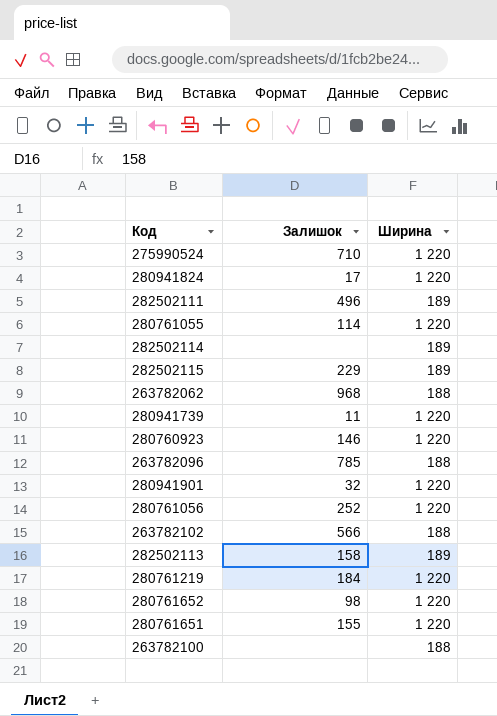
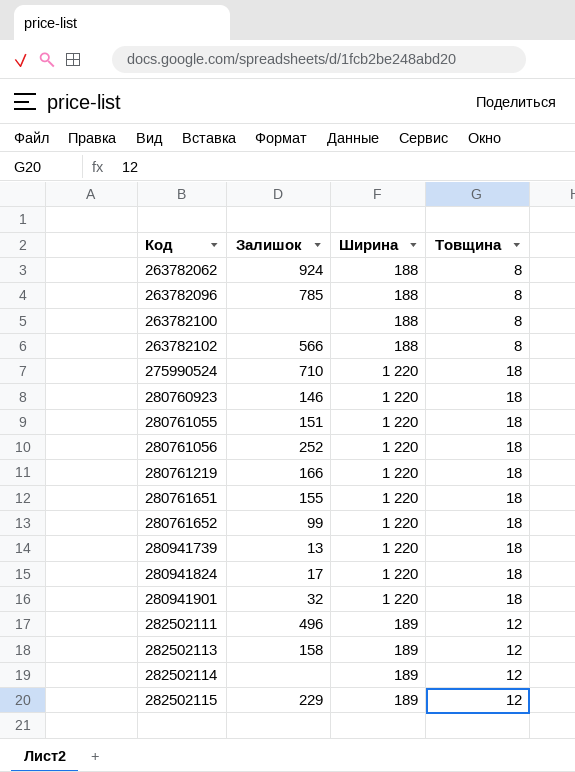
row order: none -> Код ascending
column Товщина | position: none -> 4
263782062 | Залишок: 968 -> 924
280761055 | Залишок: 114 -> 151
280761219 | Залишок: 184 -> 166
280761652 | Залишок: 98 -> 99
280941739 | Залишок: 11 -> 13

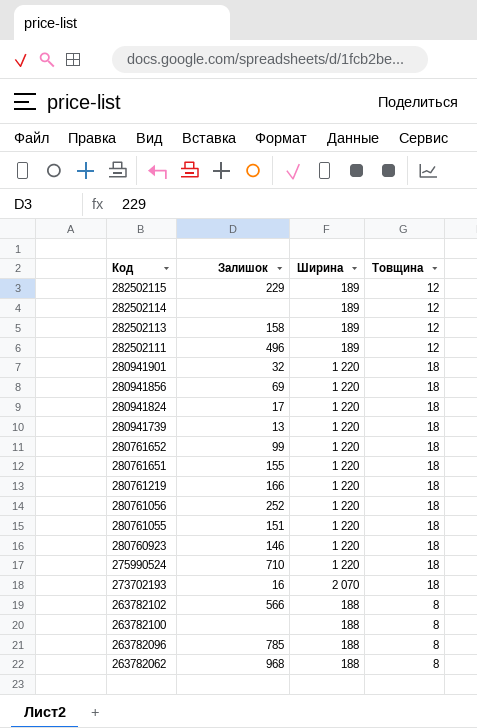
row order: Код ascending -> Код descending
row 280941856: none -> 69 | 1 220 | 18
row 273702193: none -> 16 | 2 070 | 18
263782062 | Залишок: 924 -> 968

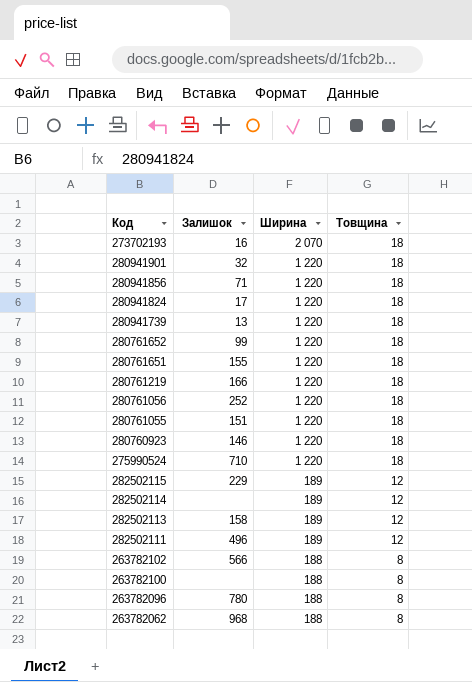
row order: Код descending -> Ширина descending
280941856 | Залишок: 69 -> 71
263782096 | Залишок: 785 -> 780

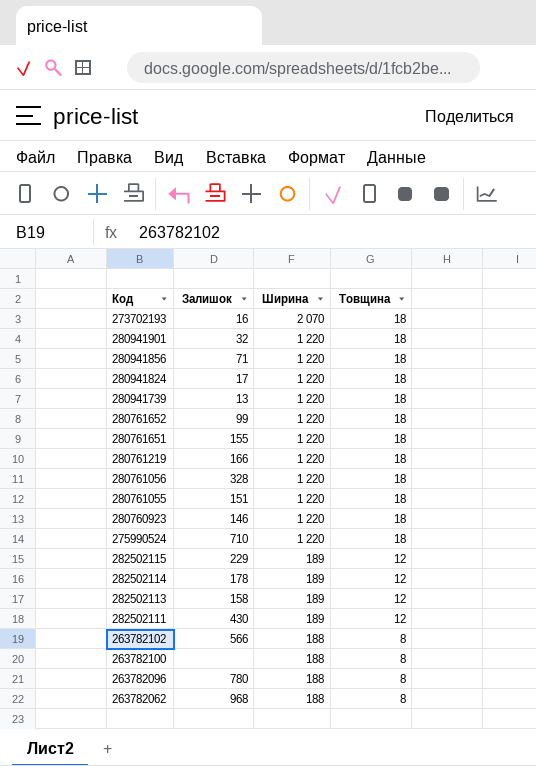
280761056 | Залишок: 252 -> 328
282502114 | Залишок: none -> 178
282502111 | Залишок: 496 -> 430

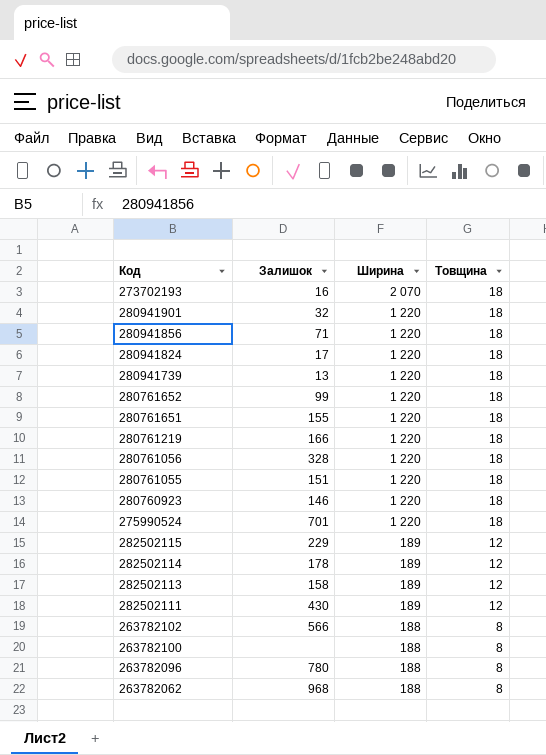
275990524 | Залишок: 710 -> 701

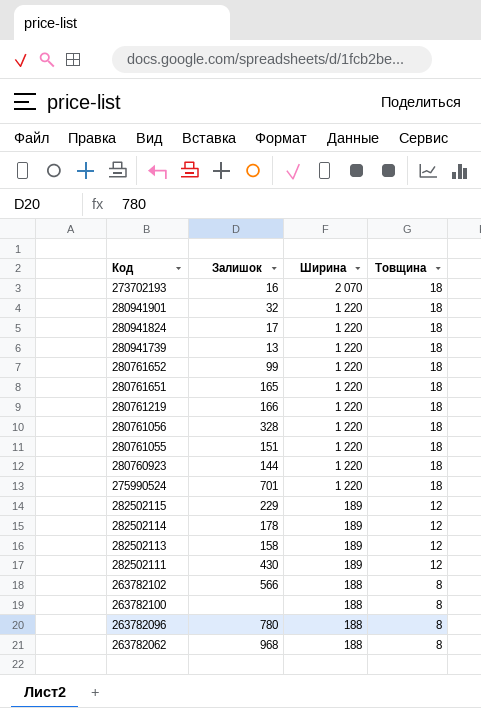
row 280941856: 71 | 1 220 | 18 -> none
280761651 | Залишок: 155 -> 165
280760923 | Залишок: 146 -> 144

